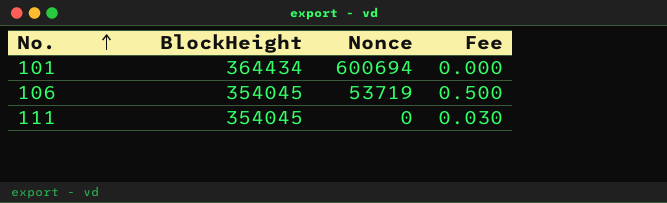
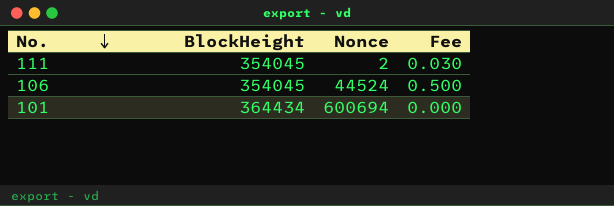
row order: No. ascending -> No. descending
111 | Nonce: 0 -> 2
106 | Nonce: 53719 -> 44524

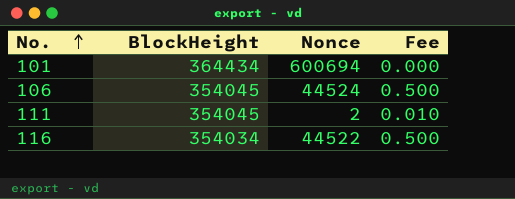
row order: No. descending -> No. ascending
111 | Fee: 0.030 -> 0.010
row 116: none -> 354034 | 44522 | 0.500

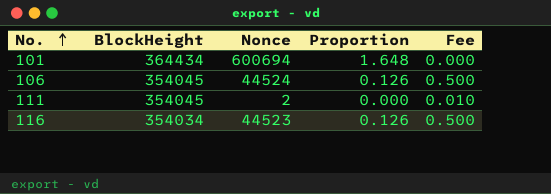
column Proportion | formula: none -> [Nonce] / [BlockHeight]
116 | Nonce: 44522 -> 44523

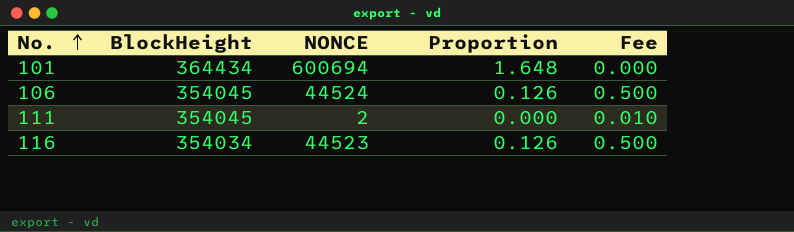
column name: Nonce -> NONCE

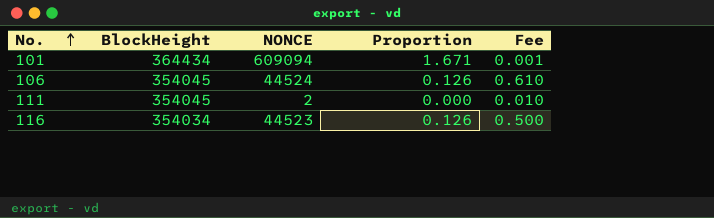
101 | NONCE: 600694 -> 609094
101 | Proportion: 1.648 -> 1.671
101 | Fee: 0.000 -> 0.001
106 | Fee: 0.500 -> 0.610

